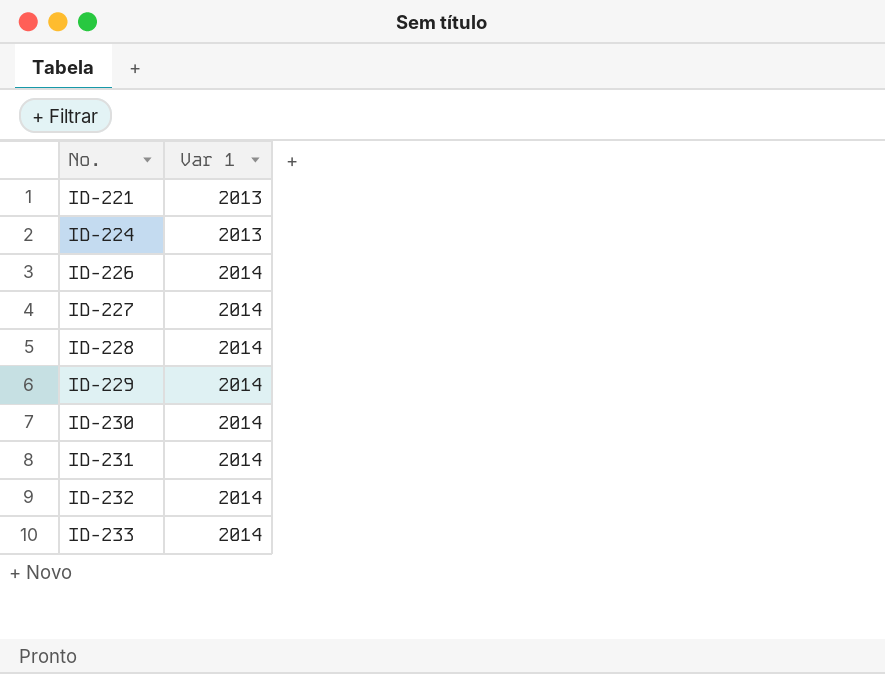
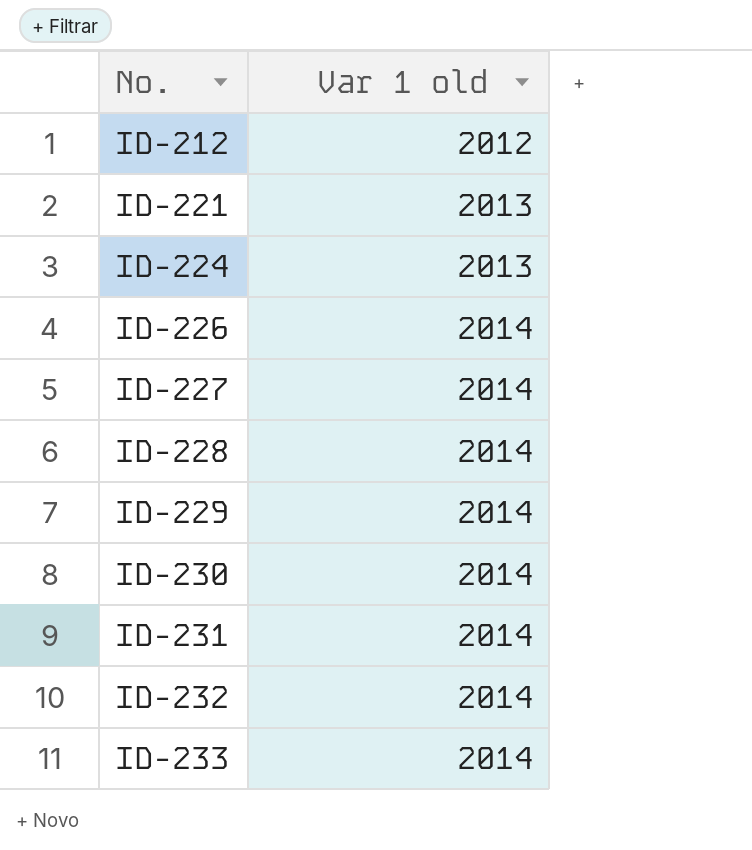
column name: Var 1 -> Var 1 old
row ID-212: none -> 2012

